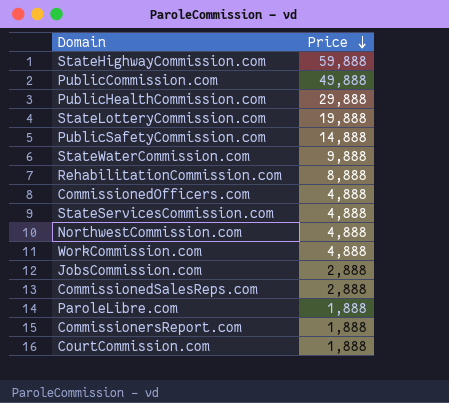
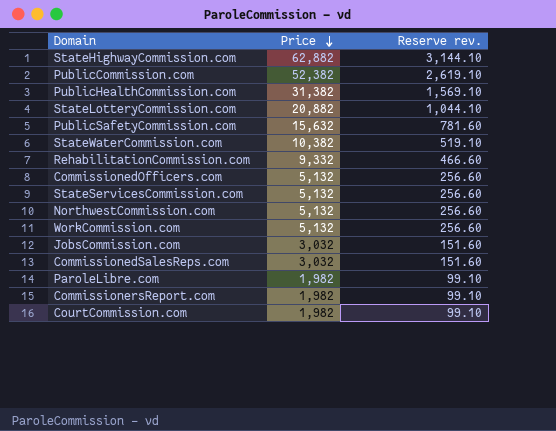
column Reserve rev. | formula: none -> [Price] * 0.05
StateHighwayCommission.com | Price: 59,888 -> 62,882
PublicCommission.com | Price: 49,888 -> 52,382
PublicHealthCommission.com | Price: 29,888 -> 31,382
StateLotteryCommission.com | Price: 19,888 -> 20,882
PublicSafetyCommission.com | Price: 14,888 -> 15,632
StateWaterCommission.com | Price: 9,888 -> 10,382
RehabilitationCommission.com | Price: 8,888 -> 9,332
CommissionedOfficers.com | Price: 4,888 -> 5,132
StateServicesCommission.com | Price: 4,888 -> 5,132
NorthwestCommission.com | Price: 4,888 -> 5,132
WorkCommission.com | Price: 4,888 -> 5,132
JobsCommission.com | Price: 2,888 -> 3,032
CommissionedSalesReps.com | Price: 2,888 -> 3,032
ParoleLibre.com | Price: 1,888 -> 1,982
CommissionersReport.com | Price: 1,888 -> 1,982
CourtCommission.com | Price: 1,888 -> 1,982

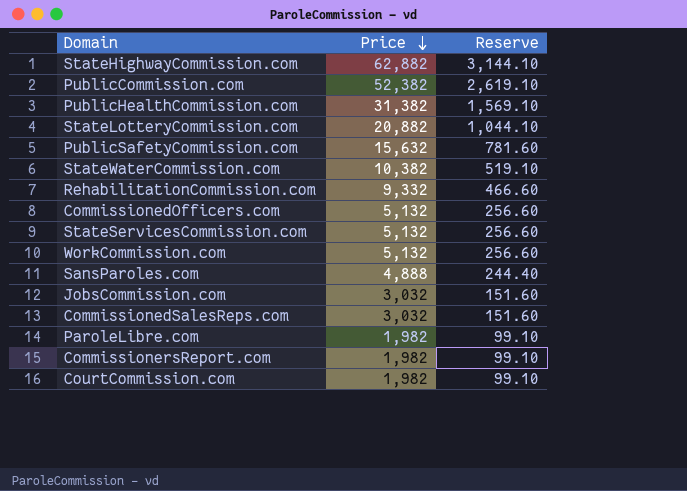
column name: Reserve rev. -> Reserve
row NorthwestCommission.com: 5,132 | 256.60 -> none
row SansParoles.com: none -> 4,888 | 244.40

